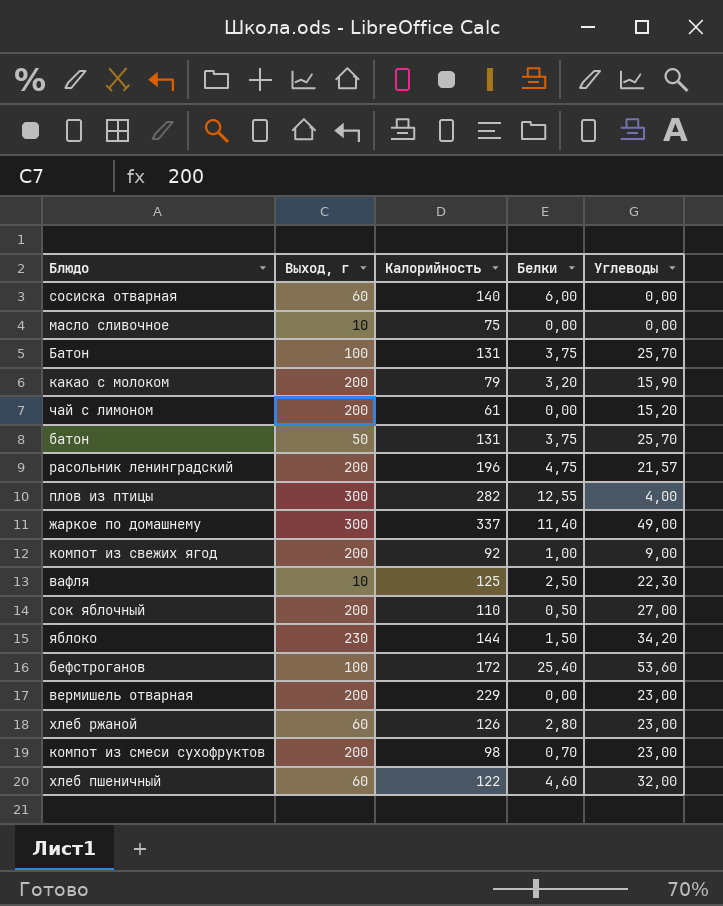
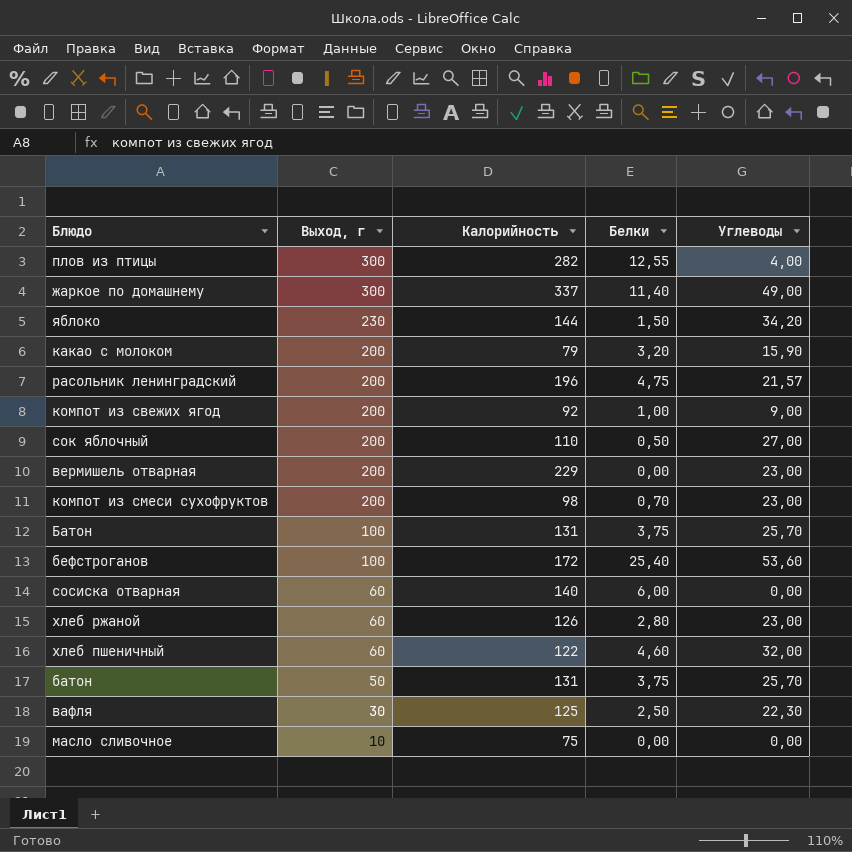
row order: none -> Выход, г descending
row чай с лимоном: 200 | 61 | 0,00 | 15,20 -> none
вафля | Выход, г: 10 -> 30

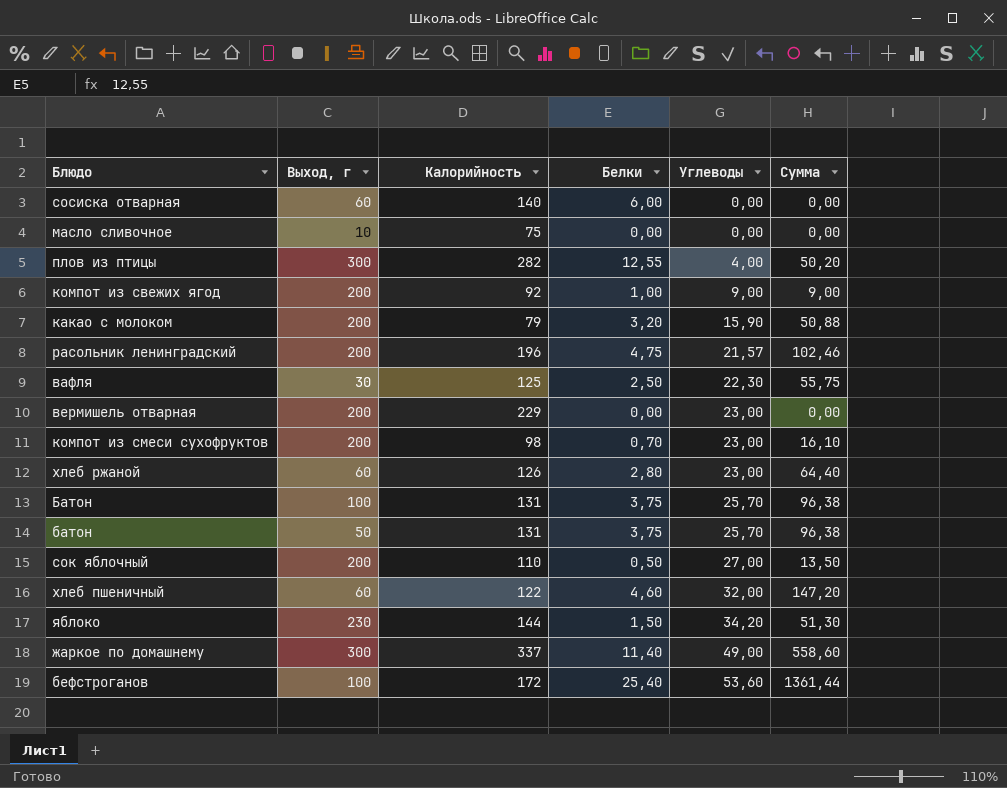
row order: Выход, г descending -> Углеводы ascending
column Сумма | formula: none -> [Белки] * [Углеводы]

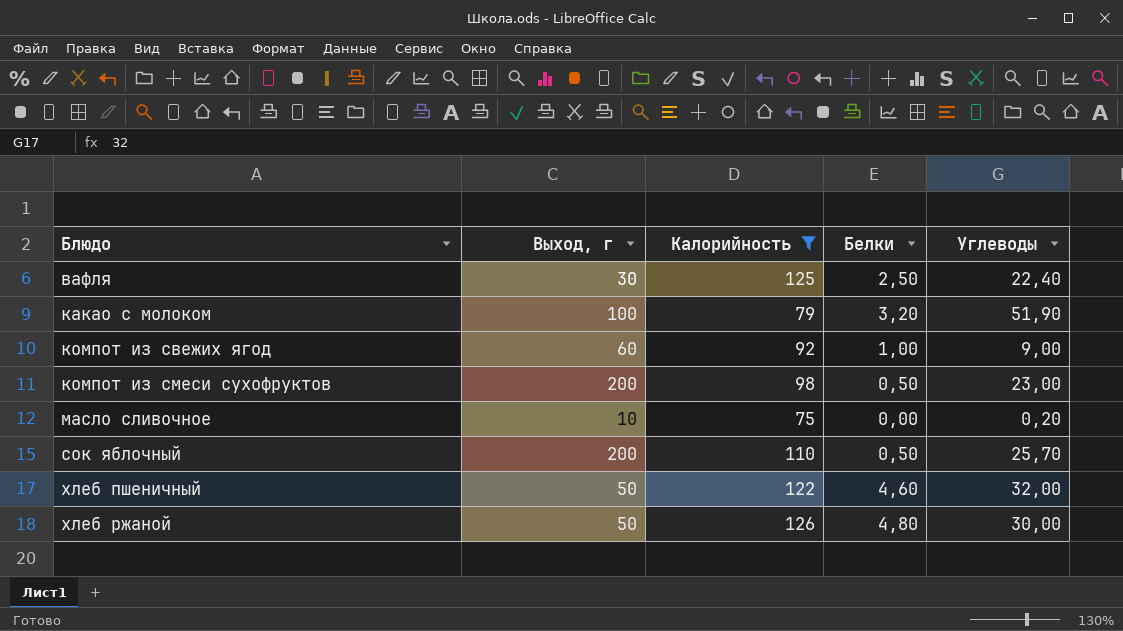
filter: none -> Калорийность <= 126
row order: Углеводы ascending -> Блюдо ascending
column Сумма | formula: [Белки] * [Углеводы] -> none
вафля | Углеводы: 22,30 -> 22,40
какао с молоком | Выход, г: 200 -> 100
какао с молоком | Углеводы: 15,90 -> 51,90
компот из свежих ягод | Выход, г: 200 -> 60
компот из смеси сухофруктов | Белки: 0,70 -> 0,50
масло сливочное | Углеводы: 0,00 -> 0,20
сок яблочный | Углеводы: 27,00 -> 25,70
хлеб пшеничный | Выход, г: 60 -> 50
хлеб ржаной | Выход, г: 60 -> 50
хлеб ржаной | Белки: 2,80 -> 4,80
хлеб ржаной | Углеводы: 23,00 -> 30,00

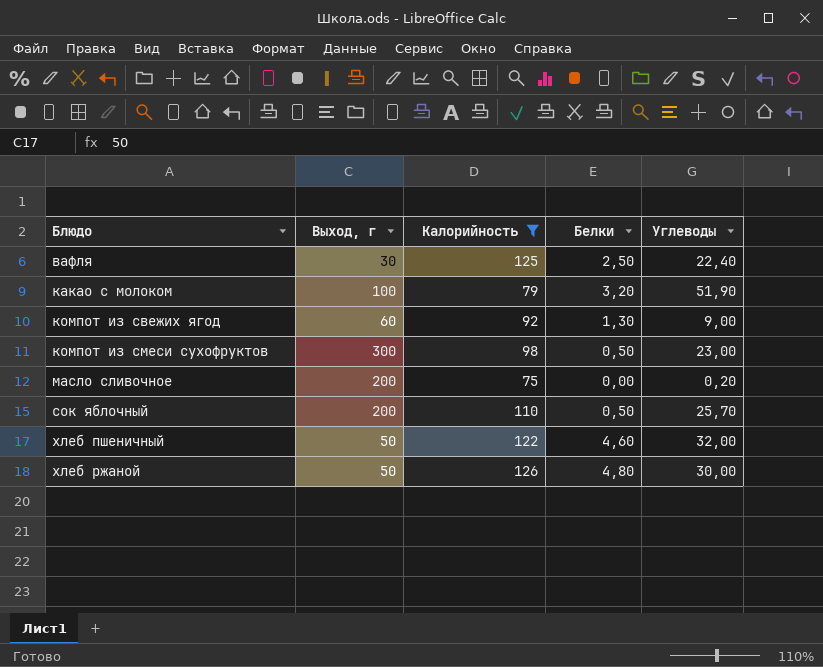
компот из свежих ягод | Белки: 1,00 -> 1,30
компот из смеси сухофруктов | Выход, г: 200 -> 300
масло сливочное | Выход, г: 10 -> 200

